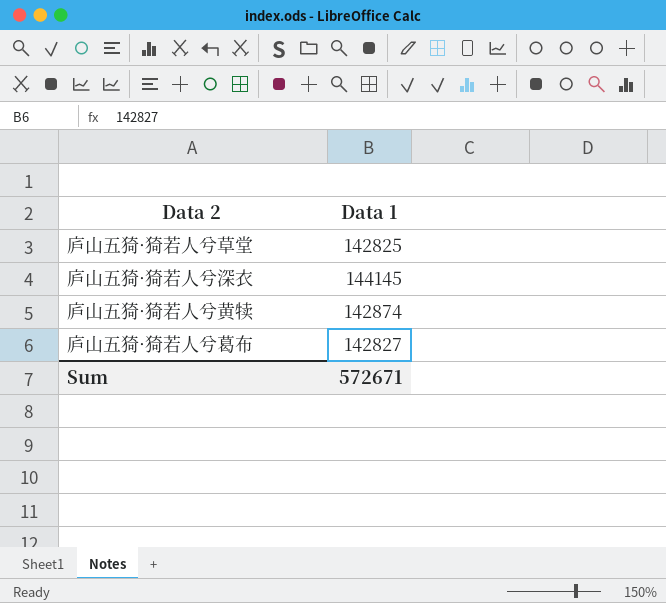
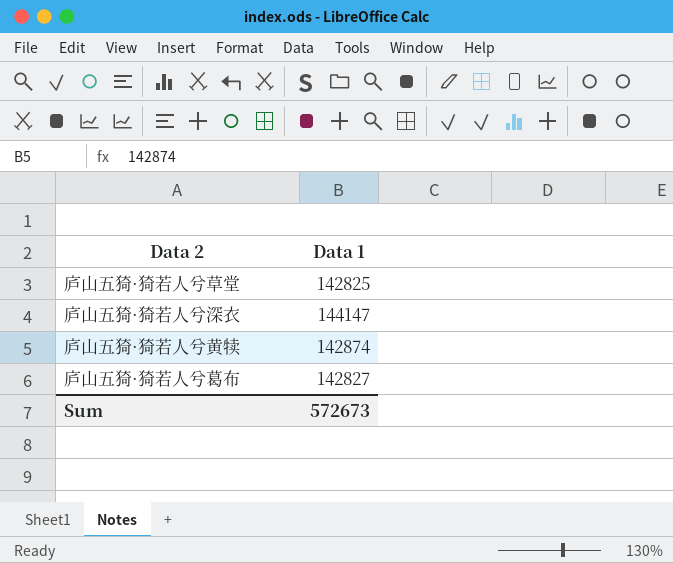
庐山五猗·猗若人兮深衣 | Data 1: 144145 -> 144147
Sum | Data 1: 572671 -> 572673

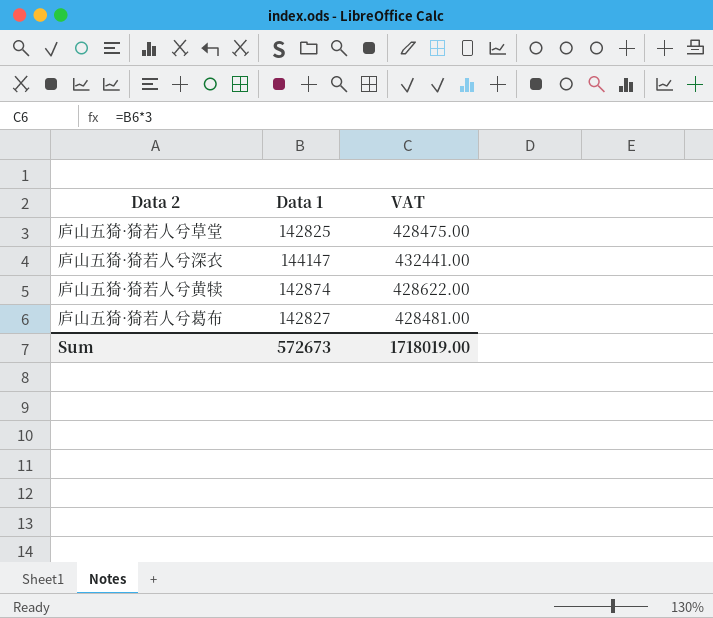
column VAT | formula: none -> [Data 1] * 3

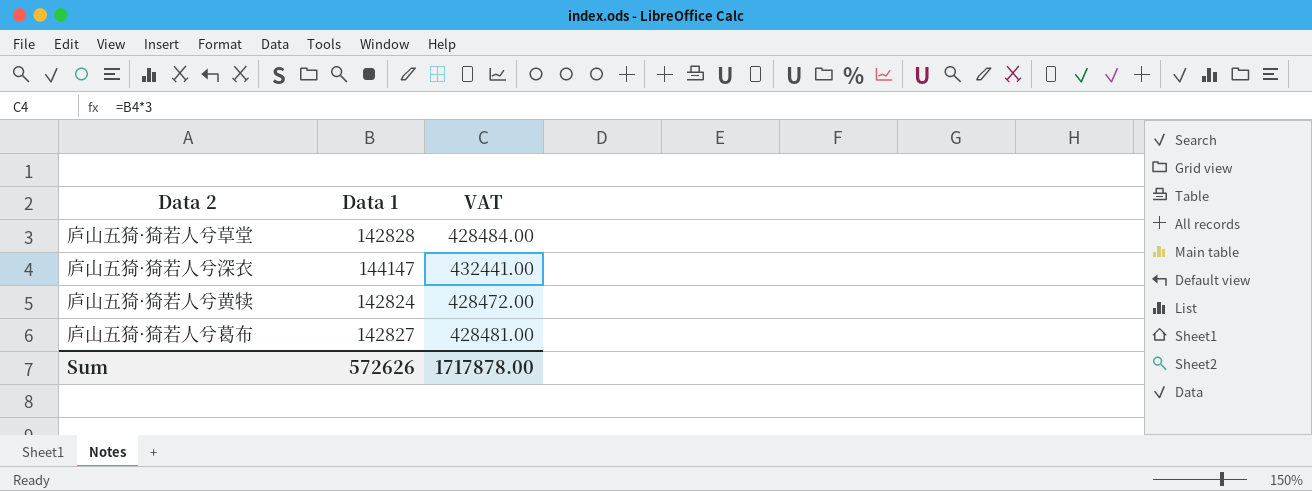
庐山五猗·猗若人兮草堂 | Data 1: 142825 -> 142828
庐山五猗·猗若人兮草堂 | VAT: 428475.00 -> 428484.00
庐山五猗·猗若人兮黄犊 | Data 1: 142874 -> 142824
庐山五猗·猗若人兮黄犊 | VAT: 428622.00 -> 428472.00
Sum | Data 1: 572673 -> 572626
Sum | VAT: 1718019.00 -> 1717878.00

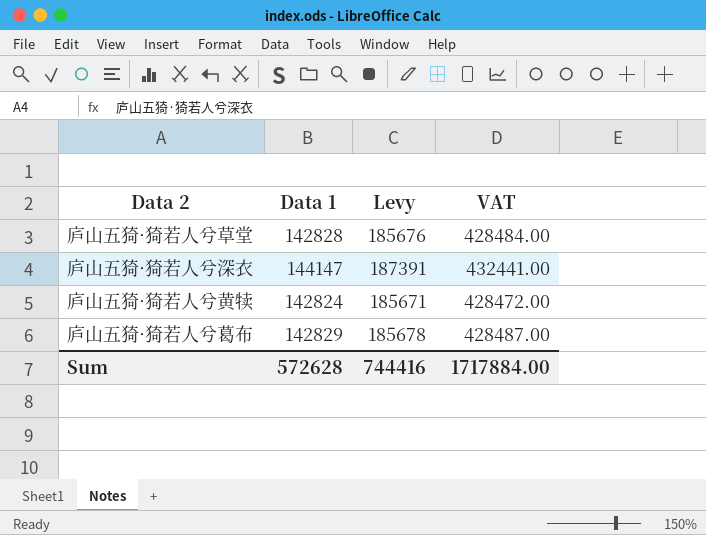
column Levy | formula: none -> [Data 1] * 1.3
庐山五猗·猗若人兮葛布 | Data 1: 142827 -> 142829
庐山五猗·猗若人兮葛布 | VAT: 428481.00 -> 428487.00
Sum | Data 1: 572626 -> 572628
Sum | VAT: 1717878.00 -> 1717884.00

